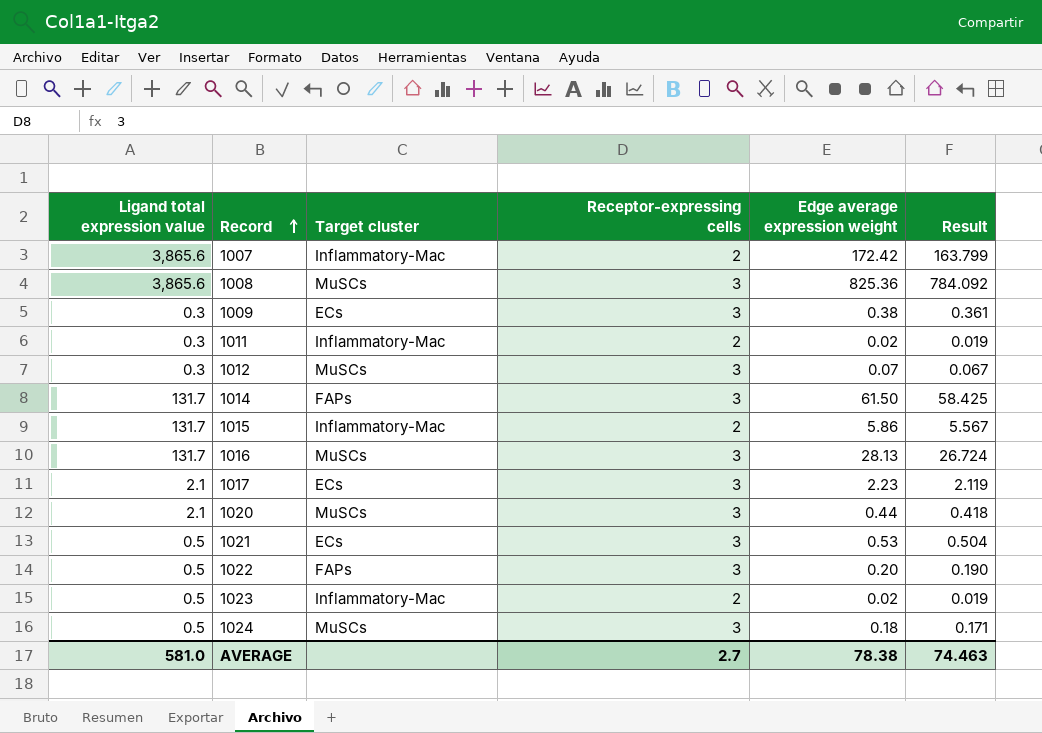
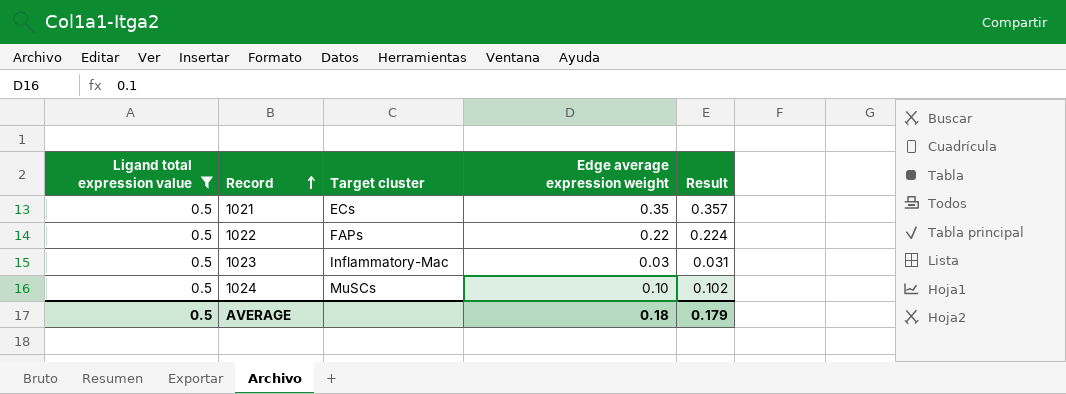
filter: none -> Ligand total expression value = 0.5
column Receptor-expressing cells | position: 4 -> none
column Result | formula: [Edge average expression weight] * 0.95 -> [Edge average expression weight] * 1.02
1021 | Edge average expression weight: 0.53 -> 0.35
1022 | Edge average expression weight: 0.20 -> 0.22
1023 | Edge average expression weight: 0.02 -> 0.03
1024 | Edge average expression weight: 0.18 -> 0.10
AVERAGE | Ligand total expression value: 581.0 -> 0.5
AVERAGE | Edge average expression weight: 78.38 -> 0.18
AVERAGE | Result: 74.463 -> 0.179

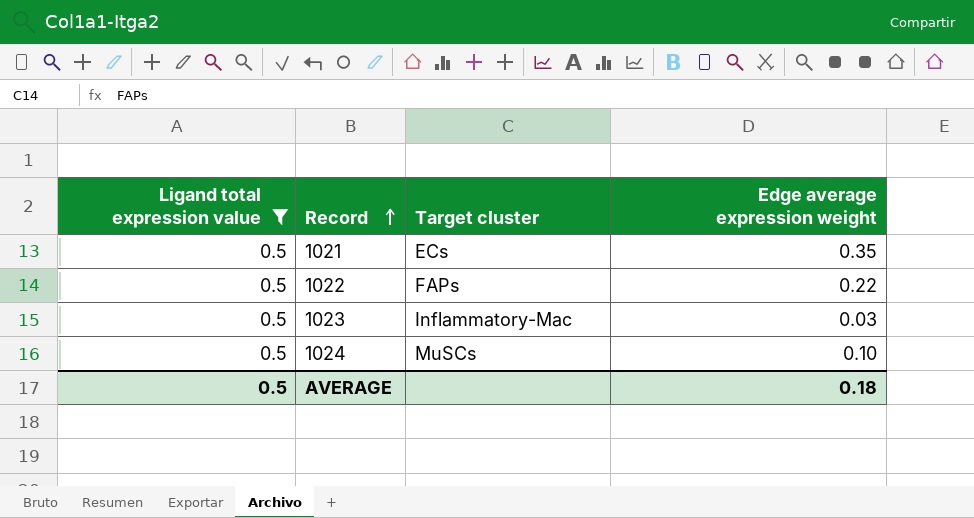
column Result | formula: [Edge average expression weight] * 1.02 -> none

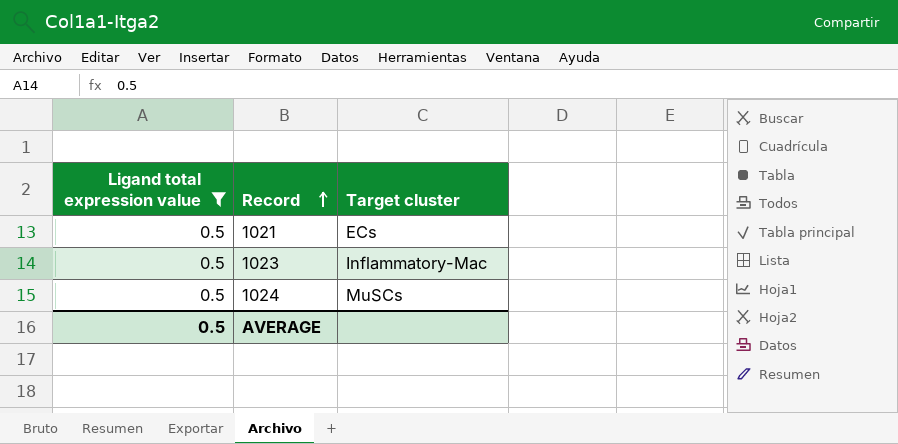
column Edge average expression weight | position: 4 -> none
row 1022: 0.5 | FAPs | 0.22 -> none

